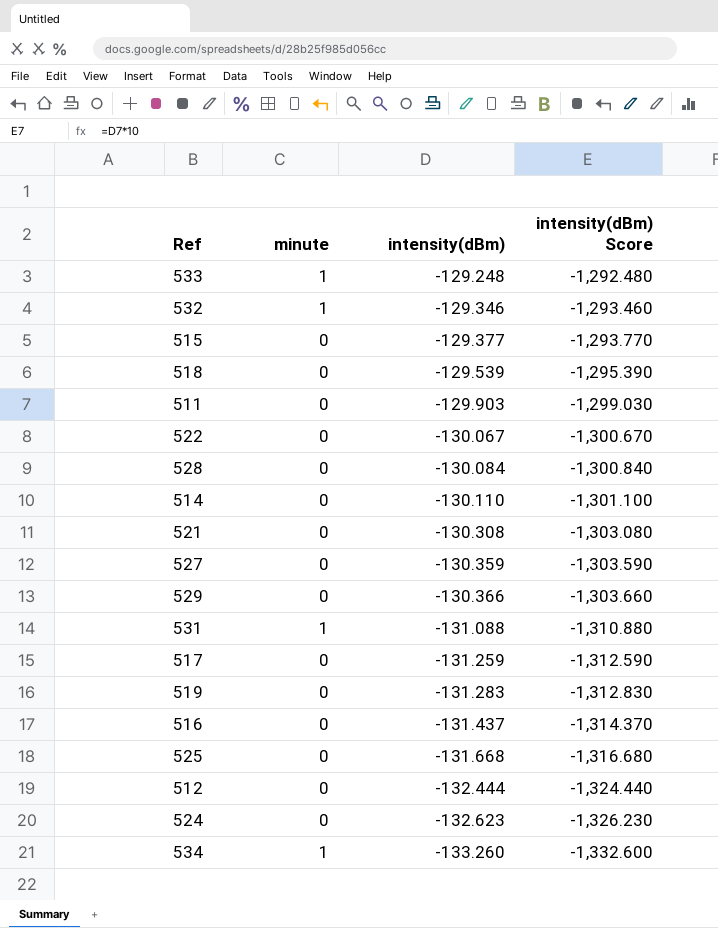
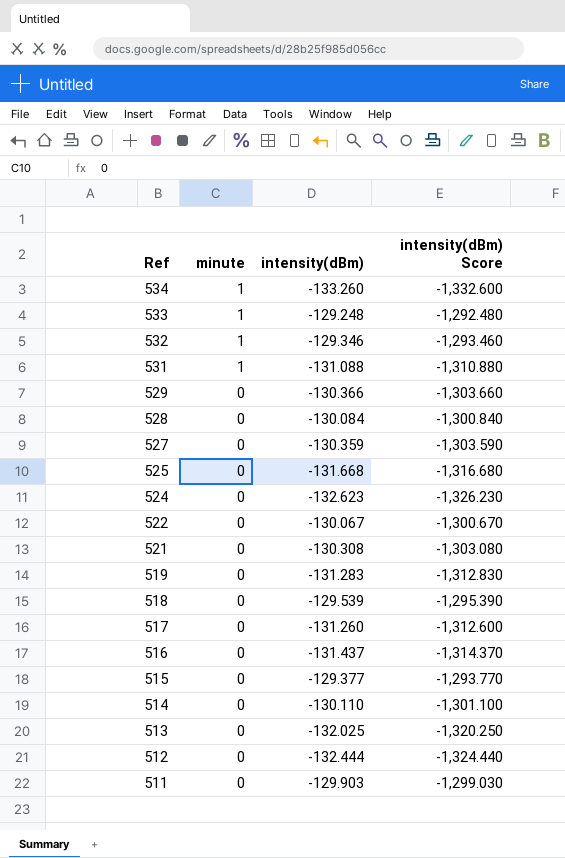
row order: intensity(dBm) descending -> Ref descending
517 | intensity(dBm): -131.259 -> -131.260
517 | intensity(dBm) Score: -1,312.590 -> -1,312.600
row 513: none -> 0 | -132.025 | -1,320.250

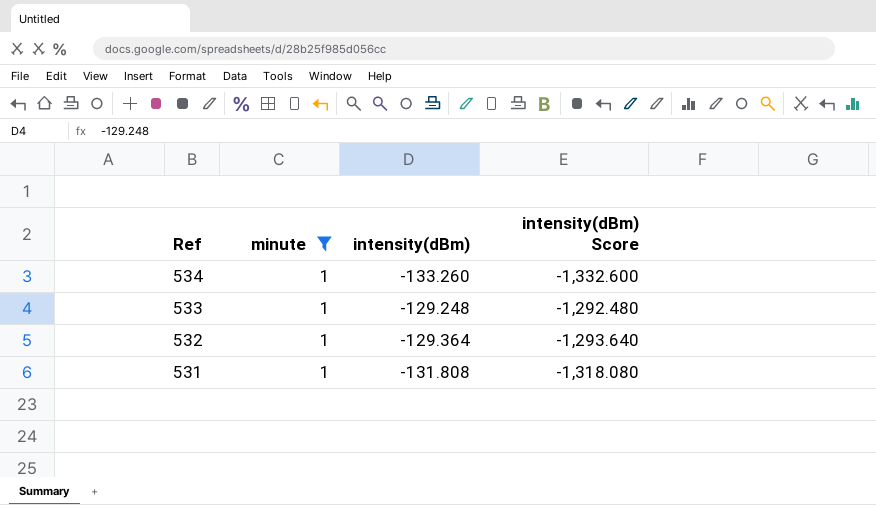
filter: none -> minute = 1
532 | intensity(dBm): -129.346 -> -129.364
532 | intensity(dBm) Score: -1,293.460 -> -1,293.640
531 | intensity(dBm): -131.088 -> -131.808
531 | intensity(dBm) Score: -1,310.880 -> -1,318.080

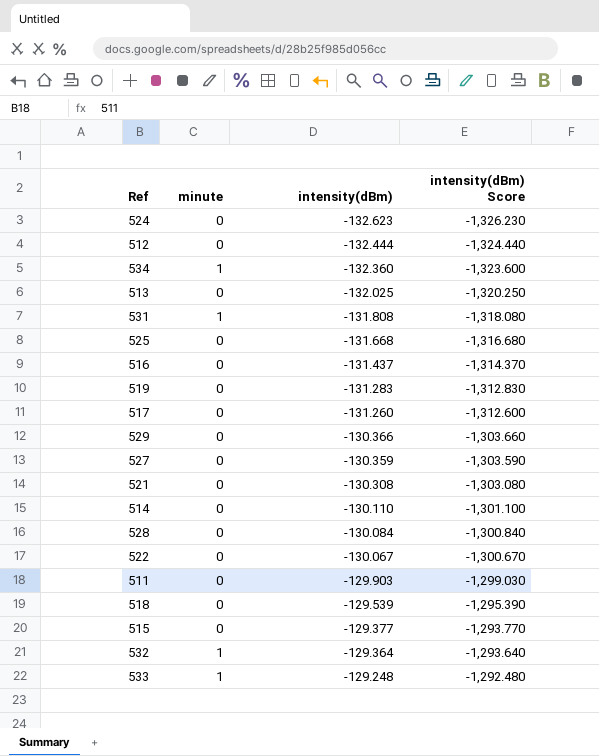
filter: minute = 1 -> none
row order: Ref descending -> intensity(dBm) ascending
534 | intensity(dBm): -133.260 -> -132.360
534 | intensity(dBm) Score: -1,332.600 -> -1,323.600

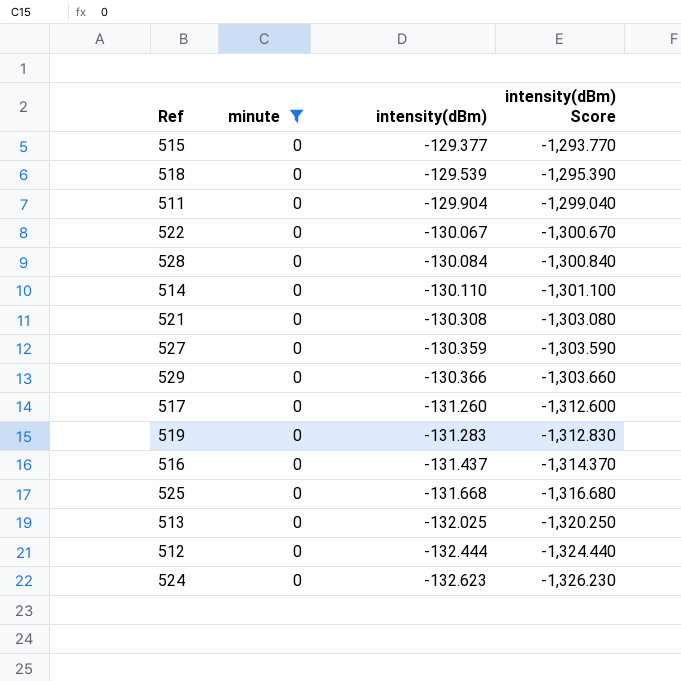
filter: none -> minute = 0
row order: intensity(dBm) ascending -> intensity(dBm) descending
511 | intensity(dBm): -129.903 -> -129.904
511 | intensity(dBm) Score: -1,299.030 -> -1,299.040

